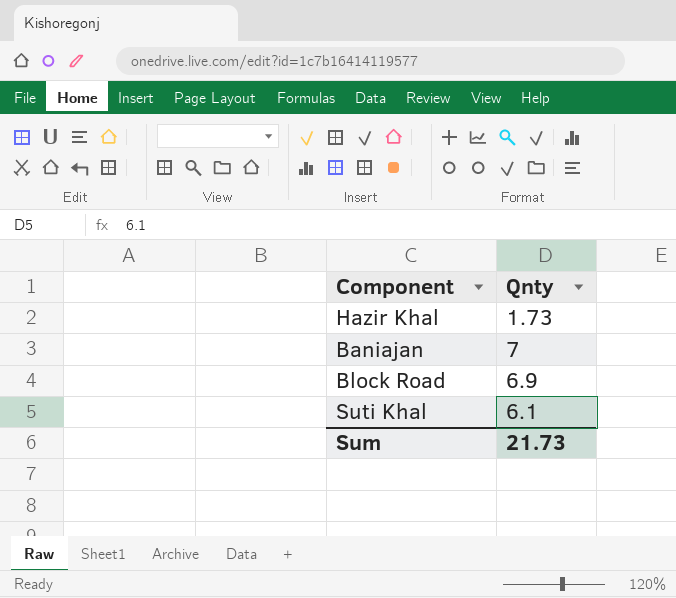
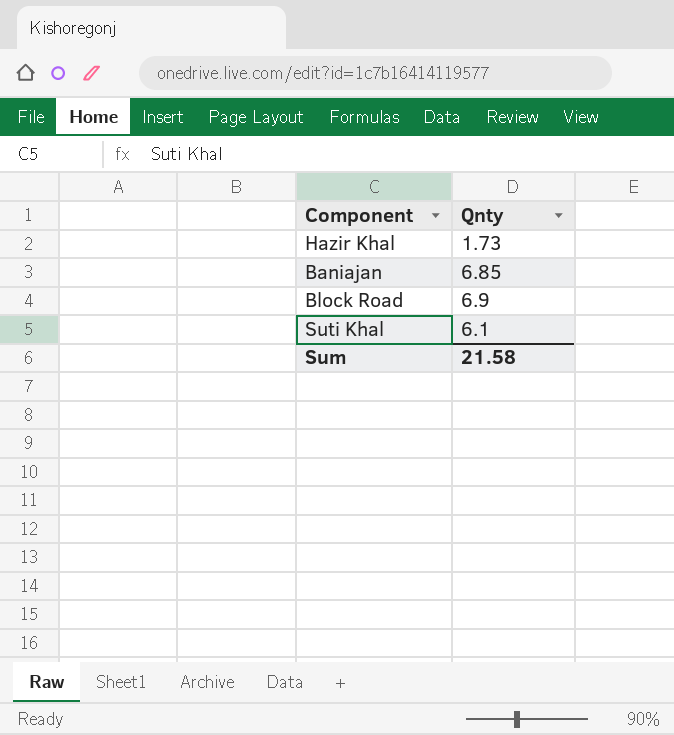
Baniajan | Qnty: 7 -> 6.85
Sum | Qnty: 21.73 -> 21.58

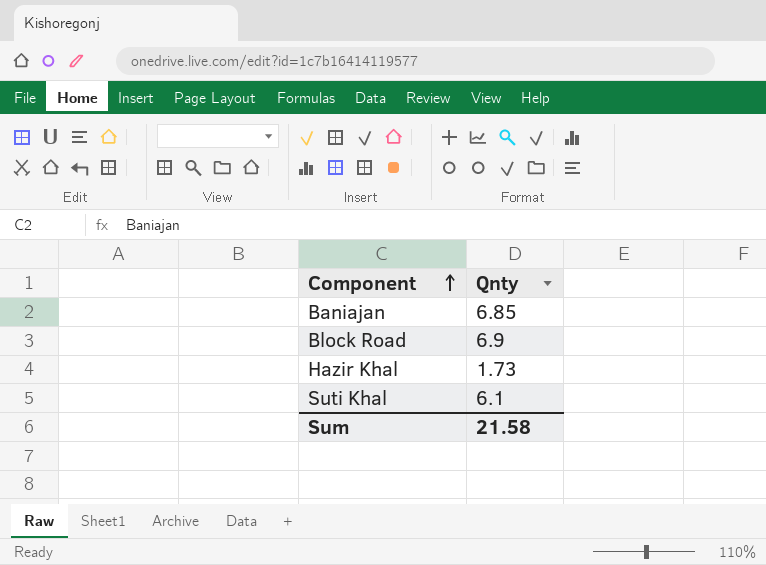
row order: none -> Component ascending

